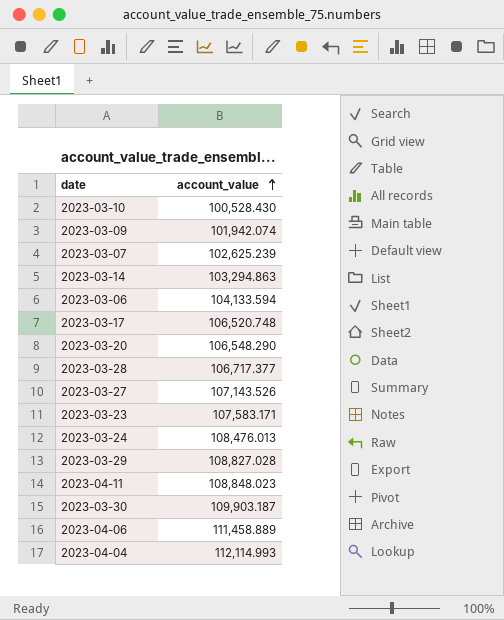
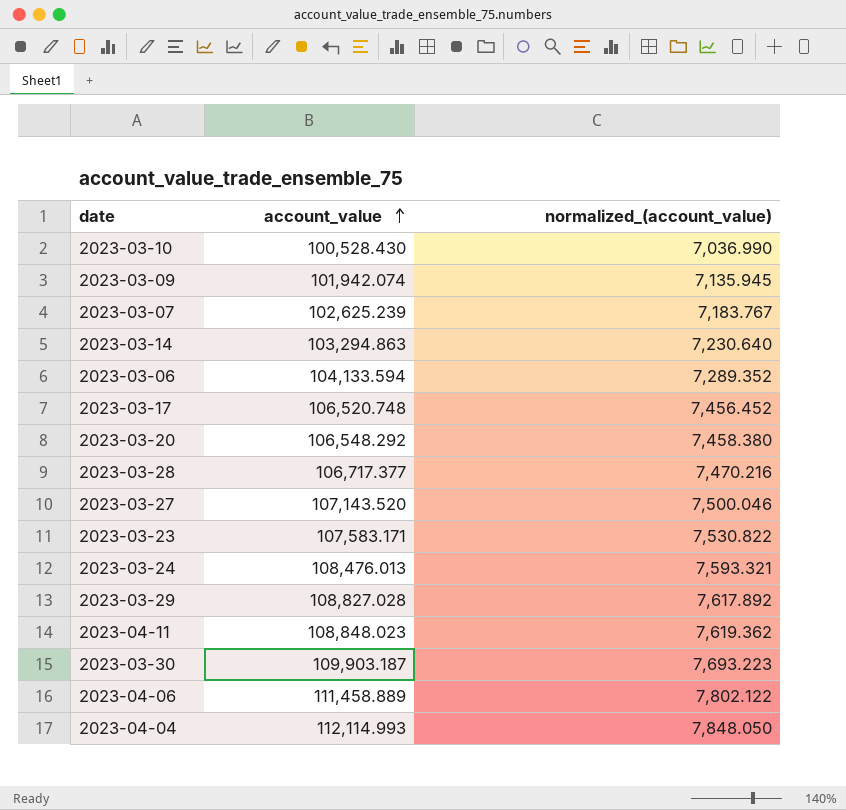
column normalized_(account_value) | formula: none -> [account_value] * 0.07
2023-03-20 | account_value: 106,548.290 -> 106,548.292
2023-03-27 | account_value: 107,143.526 -> 107,143.520

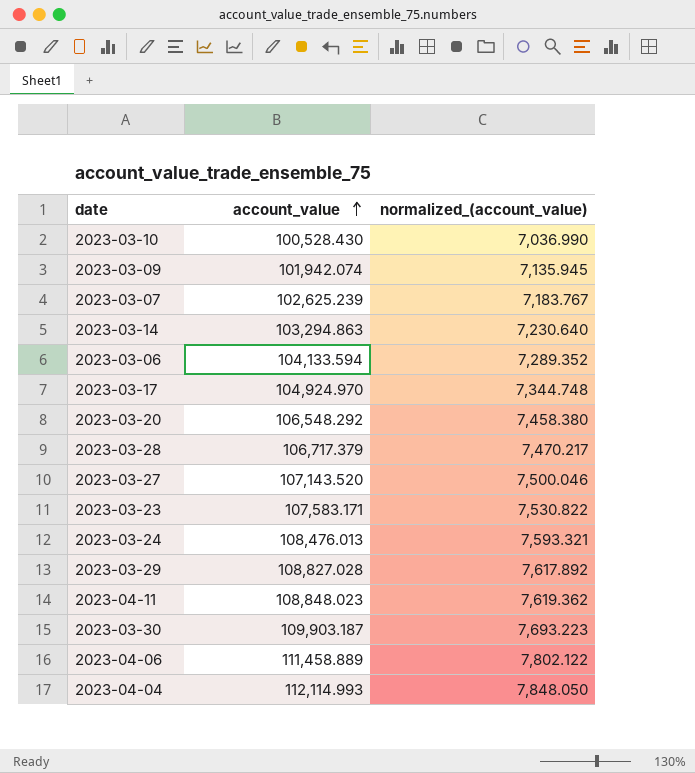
2023-03-17 | account_value: 106,520.748 -> 104,924.970
2023-03-17 | normalized_(account_value): 7,456.452 -> 7,344.748
2023-03-28 | account_value: 106,717.377 -> 106,717.379
2023-03-28 | normalized_(account_value): 7,470.216 -> 7,470.217

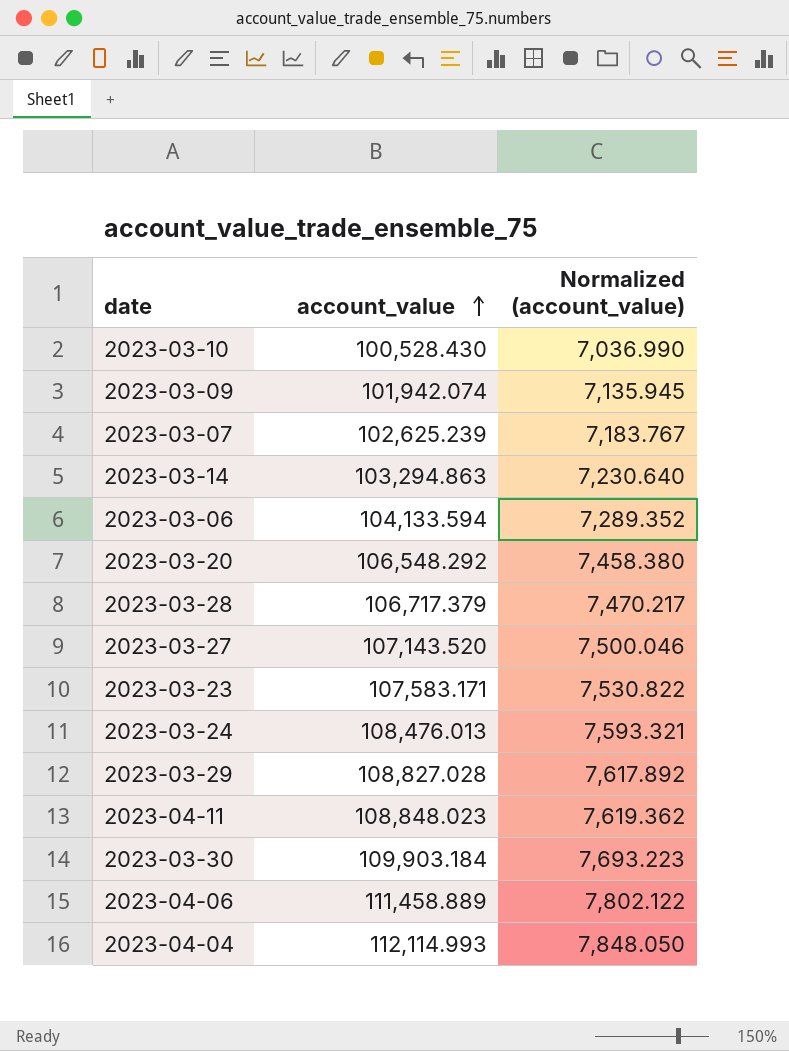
column name: normalized_(account_value) -> Normalized (account_value)
row 2023-03-17: 104,924.970 | 7,344.748 -> none
2023-03-30 | account_value: 109,903.187 -> 109,903.184

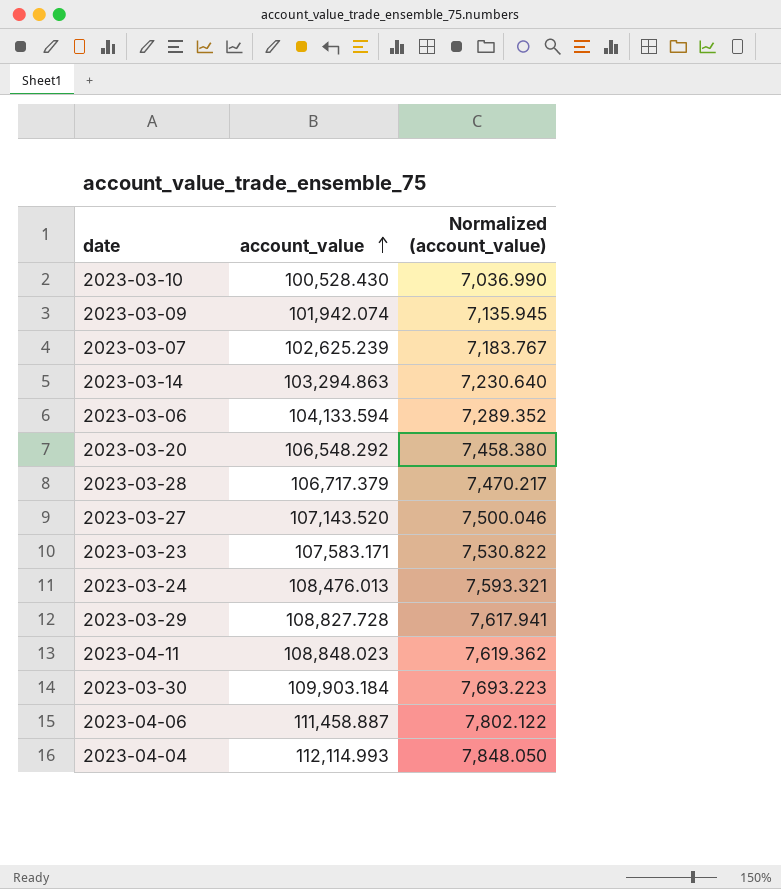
2023-03-29 | account_value: 108,827.028 -> 108,827.728
2023-03-29 | Normalized (account_value): 7,617.892 -> 7,617.941
2023-04-06 | account_value: 111,458.889 -> 111,458.887

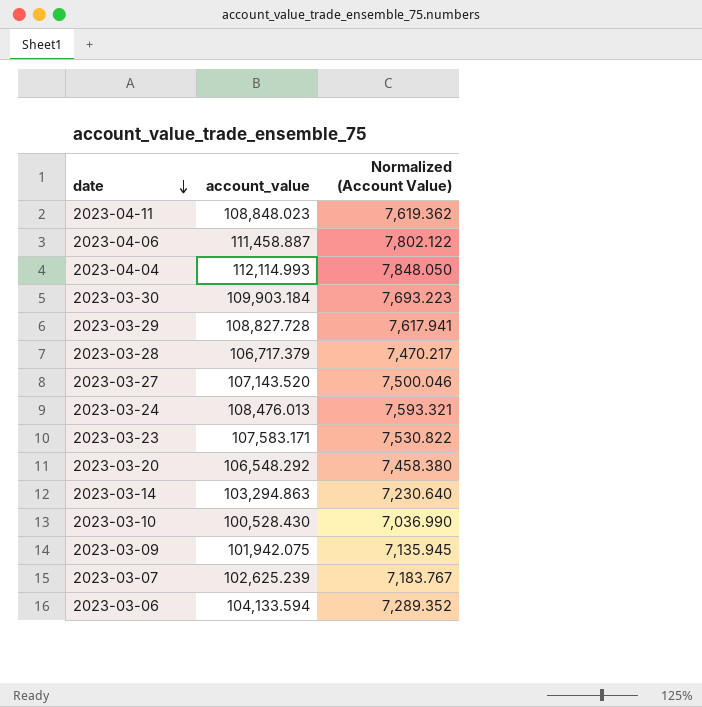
row order: account_value ascending -> date descending
column name: Normalized (account_value) -> Normalized (Account Value)
2023-03-09 | account_value: 101,942.074 -> 101,942.075

